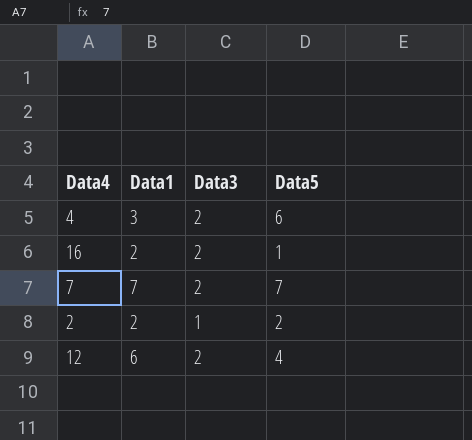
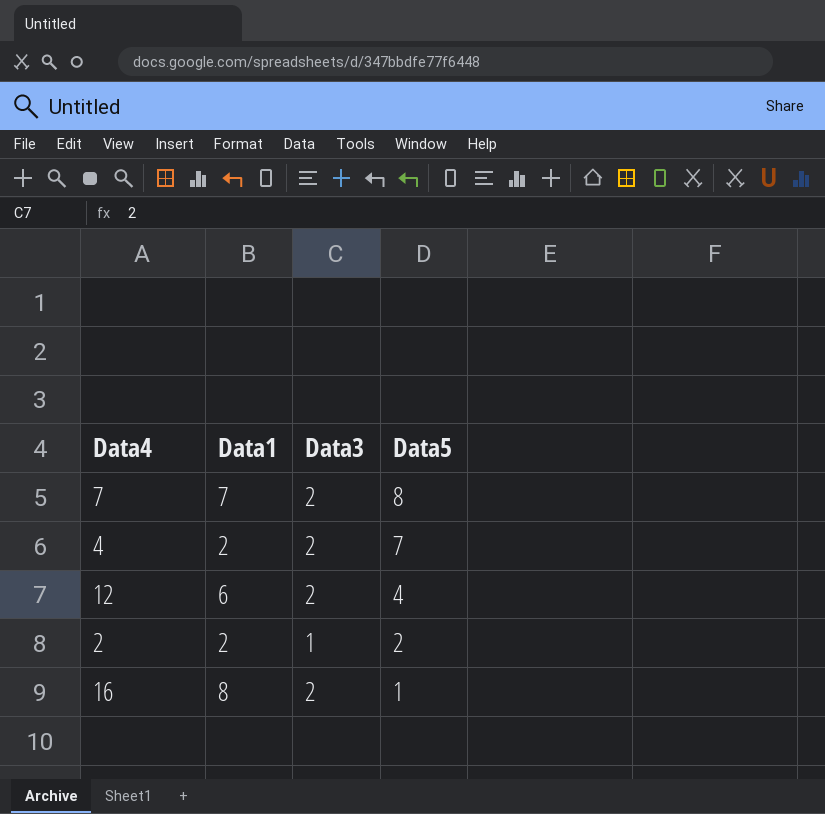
row order: none -> Data5 descending
7 | Data5: 7 -> 8
4 | Data1: 3 -> 2
4 | Data5: 6 -> 7
16 | Data1: 2 -> 8

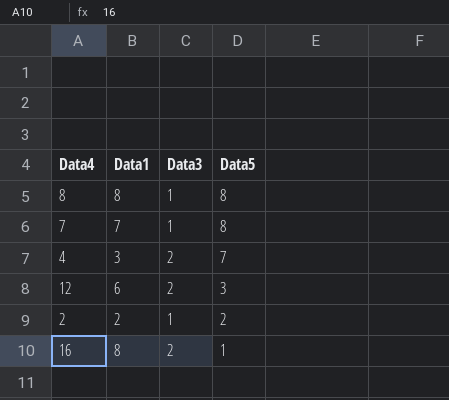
row 8: none -> 8 | 1 | 8
7 | Data3: 2 -> 1
4 | Data1: 2 -> 3
12 | Data5: 4 -> 3

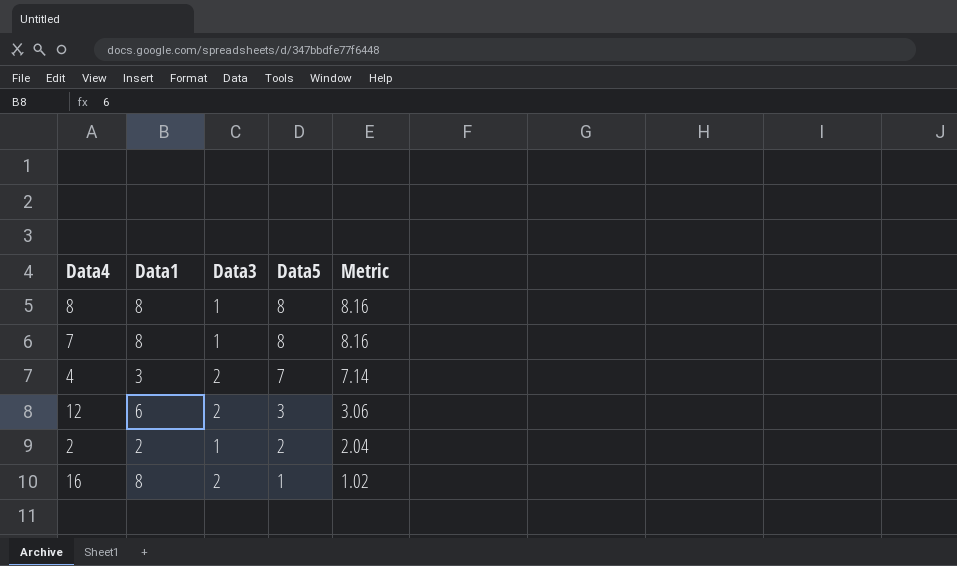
column Metric | formula: none -> [Data5] * 1.02
7 | Data1: 7 -> 8

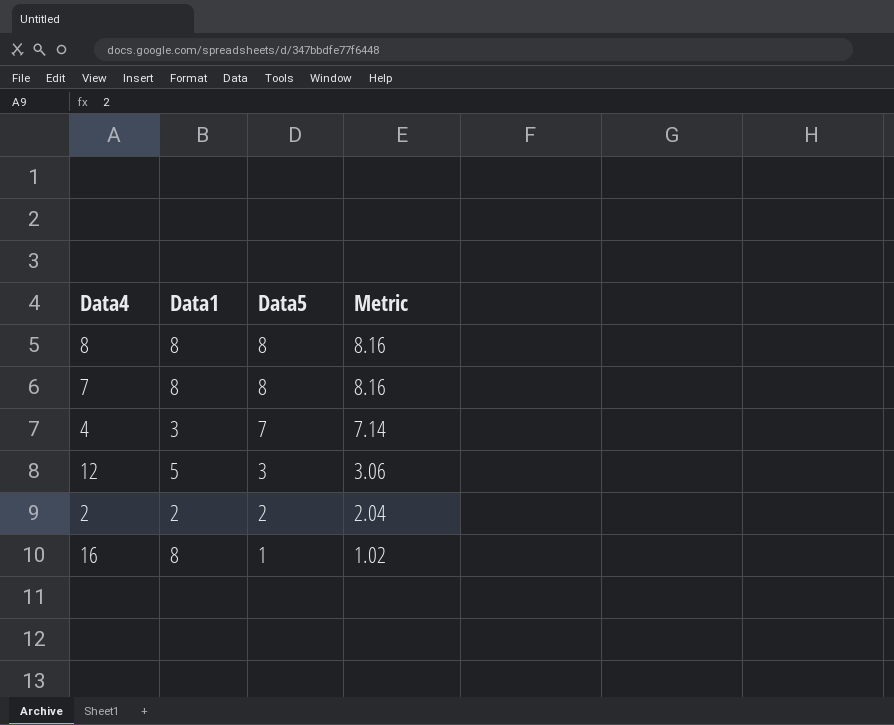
column Data3 | position: 3 -> none
12 | Data1: 6 -> 5

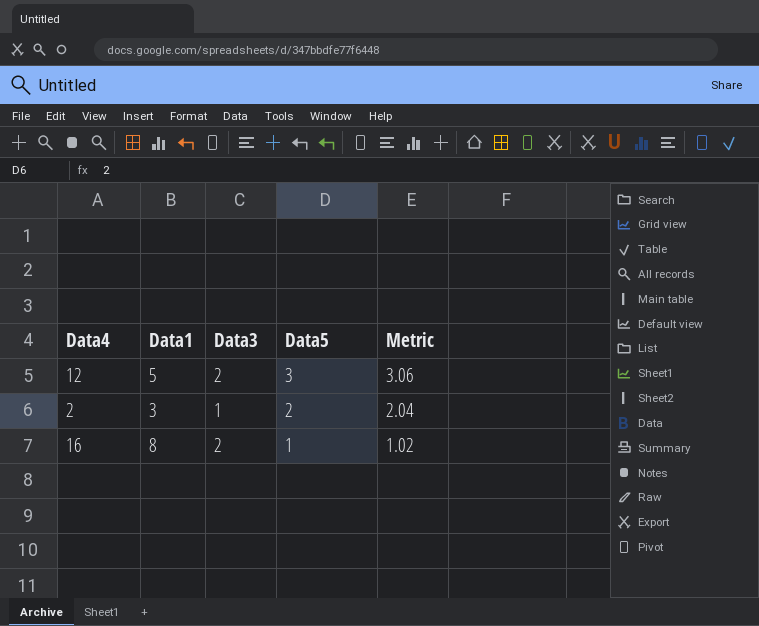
column Data3 | position: none -> 3
row 8: 8 | 8 | 8.16 -> none
row 7: 8 | 8 | 8.16 -> none
row 4: 3 | 7 | 7.14 -> none
2 | Data1: 2 -> 3

